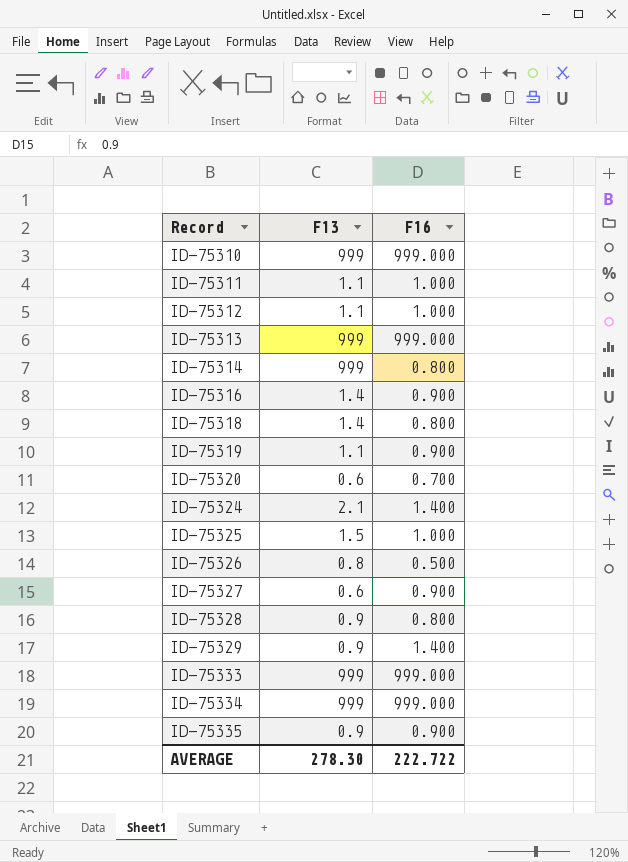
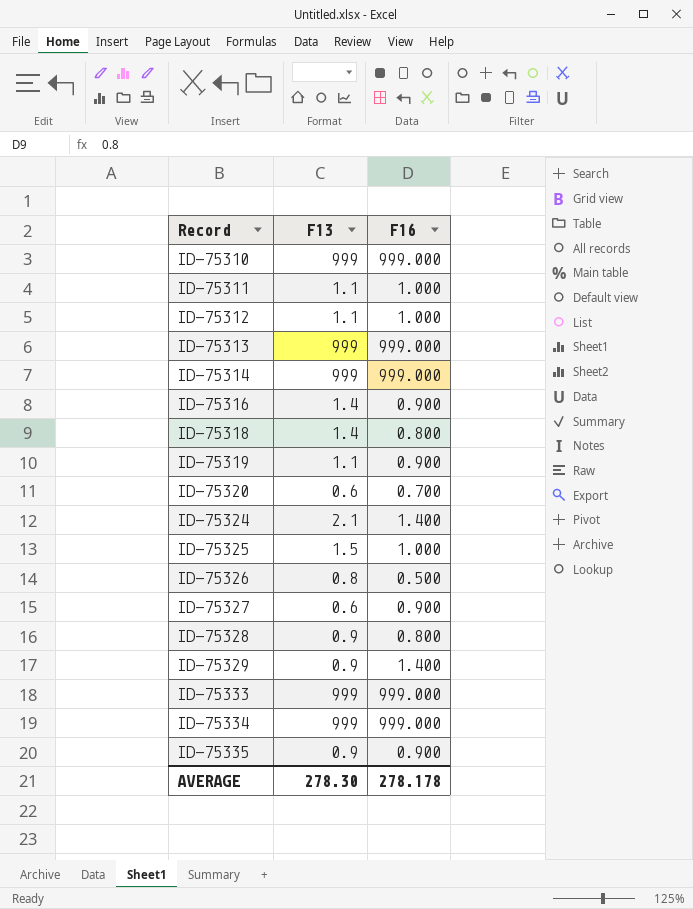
ID-75314 | F16: 0.800 -> 999.000
AVERAGE | F16: 222.722 -> 278.178

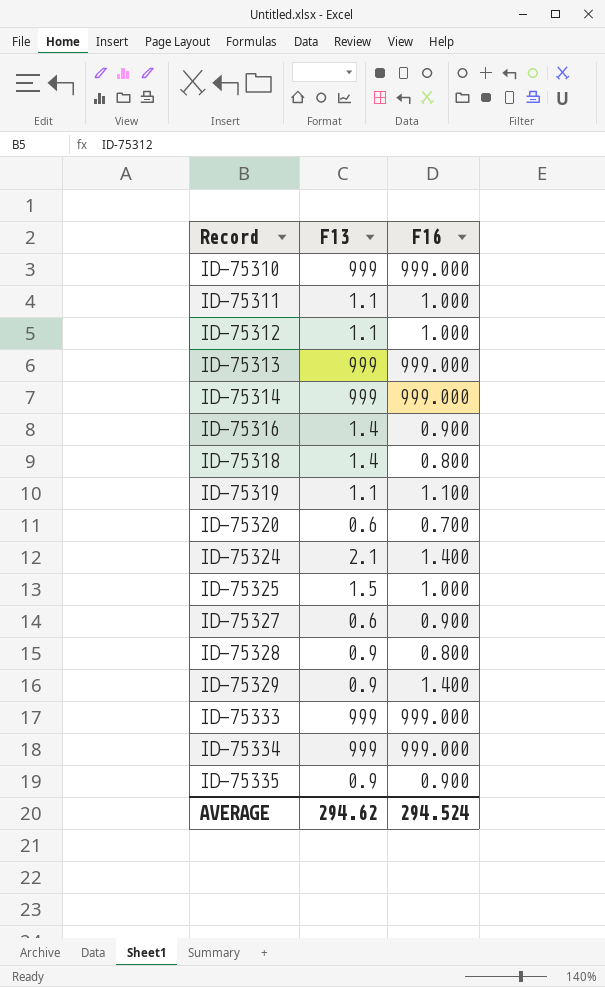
row ID-75326: 0.8 | 0.500 -> none
ID-75319 | F16: 0.900 -> 1.100
AVERAGE | F13: 278.30 -> 294.62
AVERAGE | F16: 278.178 -> 294.524

